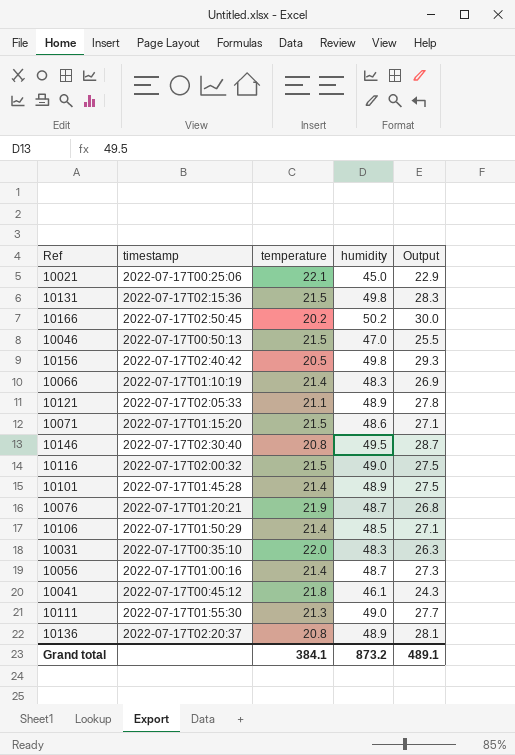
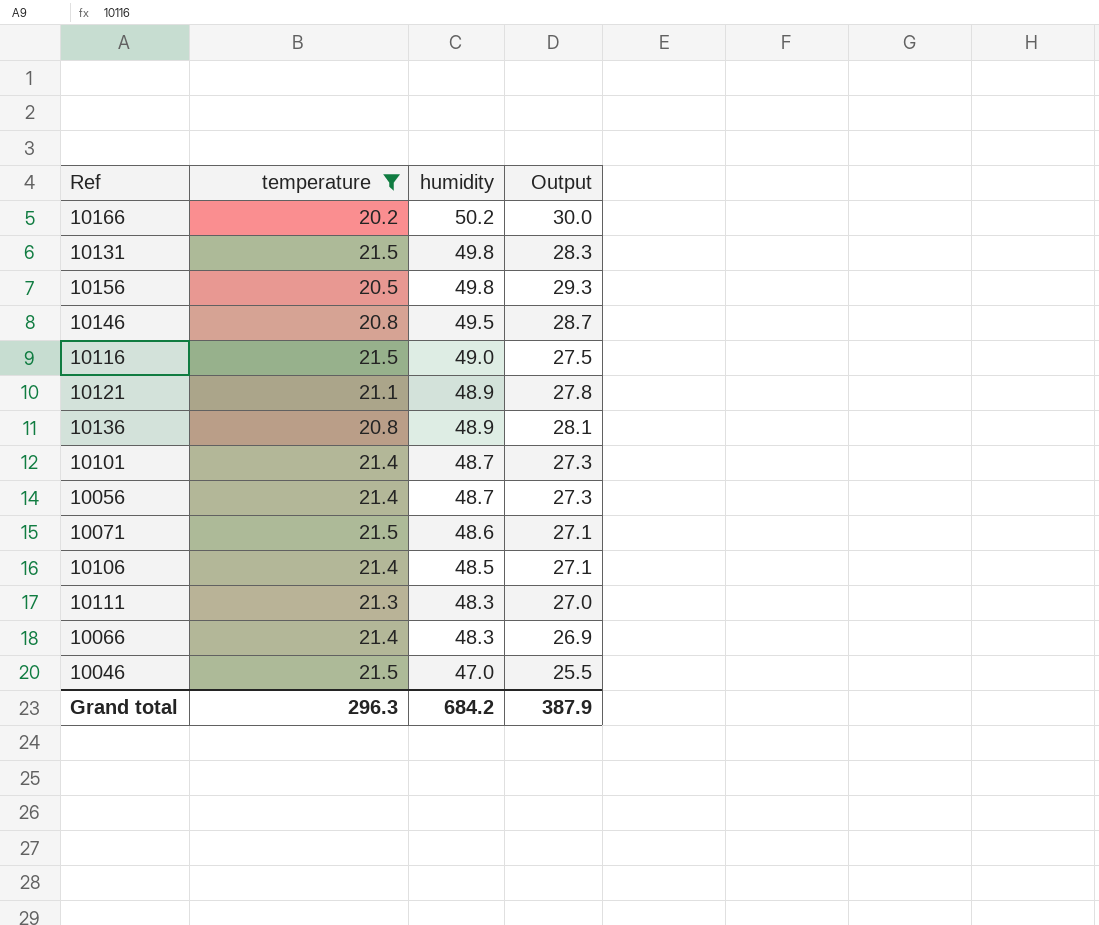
filter: none -> temperature <= 21.5
row order: none -> humidity descending
column timestamp | position: 2 -> none
10101 | humidity: 48.9 -> 48.7
10101 | Output: 27.5 -> 27.3
10111 | humidity: 49.0 -> 48.3
10111 | Output: 27.7 -> 27.0
Grand total | temperature: 384.1 -> 296.3
Grand total | humidity: 873.2 -> 684.2
Grand total | Output: 489.1 -> 387.9

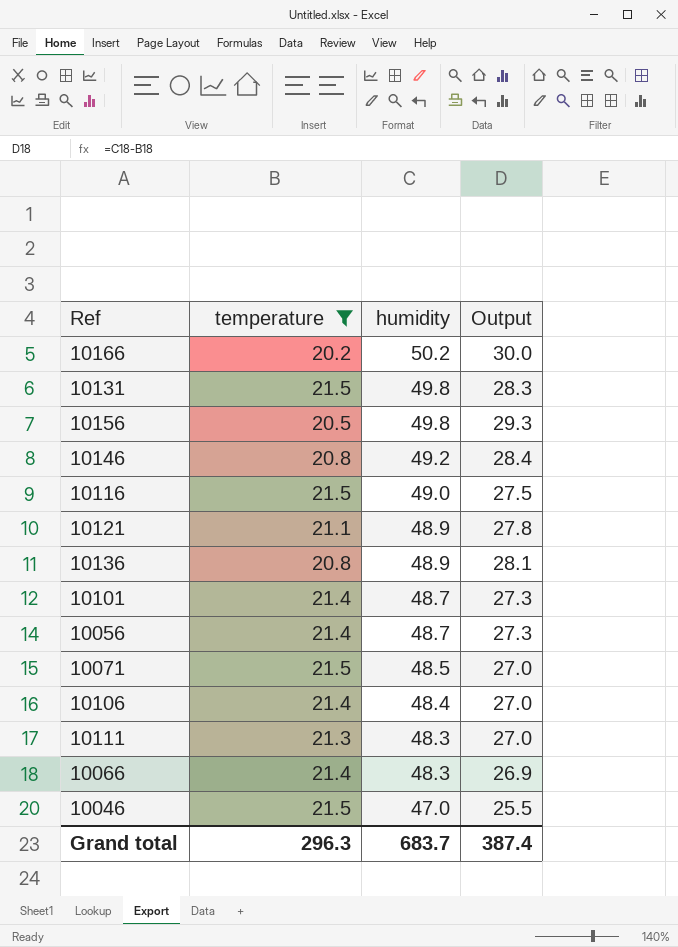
10146 | humidity: 49.5 -> 49.2
10146 | Output: 28.7 -> 28.4
10071 | humidity: 48.6 -> 48.5
10071 | Output: 27.1 -> 27.0
10106 | humidity: 48.5 -> 48.4
10106 | Output: 27.1 -> 27.0
Grand total | humidity: 684.2 -> 683.7
Grand total | Output: 387.9 -> 387.4

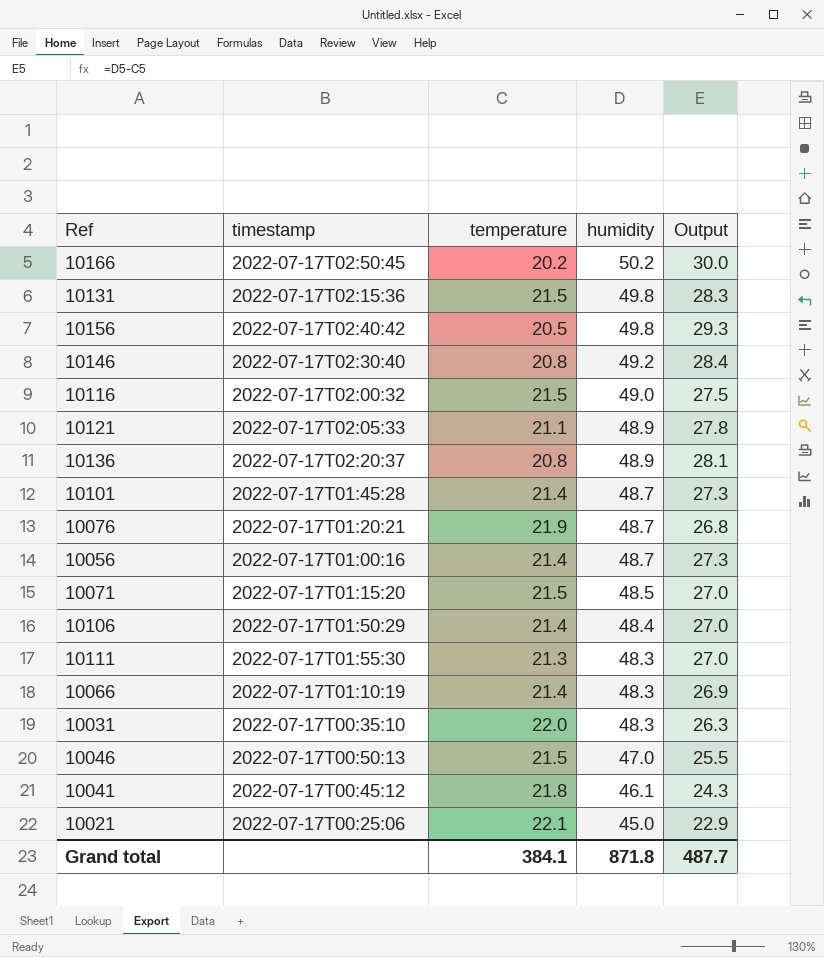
filter: temperature <= 21.5 -> none
column timestamp | position: none -> 2
Grand total | temperature: 296.3 -> 384.1
Grand total | humidity: 683.7 -> 871.8
Grand total | Output: 387.4 -> 487.7

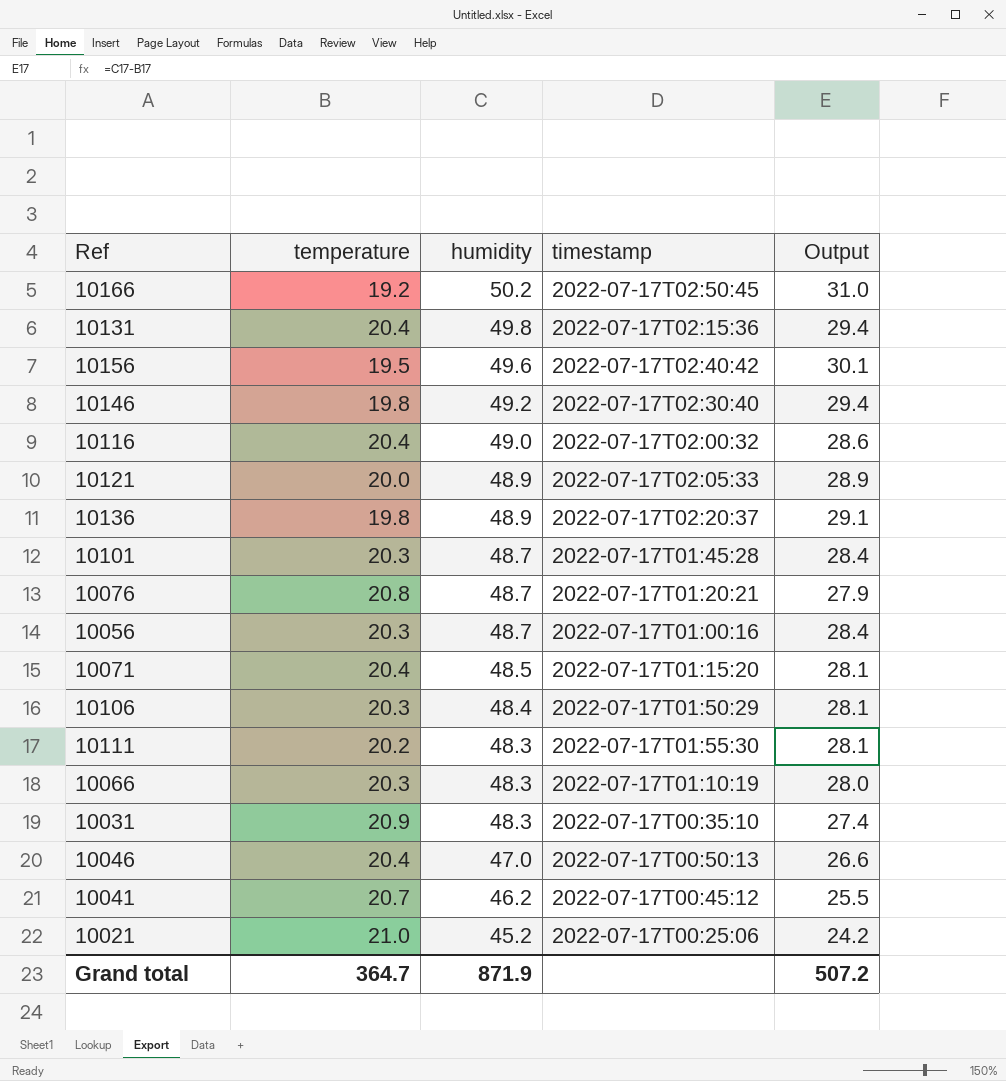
column timestamp | position: 2 -> 4
10166 | temperature: 20.2 -> 19.2
10166 | Output: 30.0 -> 31.0
10131 | temperature: 21.5 -> 20.4
10131 | Output: 28.3 -> 29.4
10156 | temperature: 20.5 -> 19.5
10156 | humidity: 49.8 -> 49.6
10156 | Output: 29.3 -> 30.1
10146 | temperature: 20.8 -> 19.8
10146 | Output: 28.4 -> 29.4
10116 | temperature: 21.5 -> 20.4
10116 | Output: 27.5 -> 28.6
10121 | temperature: 21.1 -> 20.0
10121 | Output: 27.8 -> 28.9
10136 | temperature: 20.8 -> 19.8
10136 | Output: 28.1 -> 29.1
10101 | temperature: 21.4 -> 20.3
10101 | Output: 27.3 -> 28.4
10076 | temperature: 21.9 -> 20.8
10076 | Output: 26.8 -> 27.9
10056 | temperature: 21.4 -> 20.3
10056 | Output: 27.3 -> 28.4
10071 | temperature: 21.5 -> 20.4
10071 | Output: 27.0 -> 28.1
10106 | temperature: 21.4 -> 20.3
10106 | Output: 27.0 -> 28.1
10111 | temperature: 21.3 -> 20.2
10111 | Output: 27.0 -> 28.1
10066 | temperature: 21.4 -> 20.3
10066 | Output: 26.9 -> 28.0
10031 | temperature: 22.0 -> 20.9
10031 | Output: 26.3 -> 27.4
10046 | temperature: 21.5 -> 20.4
10046 | Output: 25.5 -> 26.6
10041 | temperature: 21.8 -> 20.7
10041 | humidity: 46.1 -> 46.2
10041 | Output: 24.3 -> 25.5
10021 | temperature: 22.1 -> 21.0
10021 | humidity: 45.0 -> 45.2
10021 | Output: 22.9 -> 24.2
Grand total | temperature: 384.1 -> 364.7
Grand total | humidity: 871.8 -> 871.9
Grand total | Output: 487.7 -> 507.2

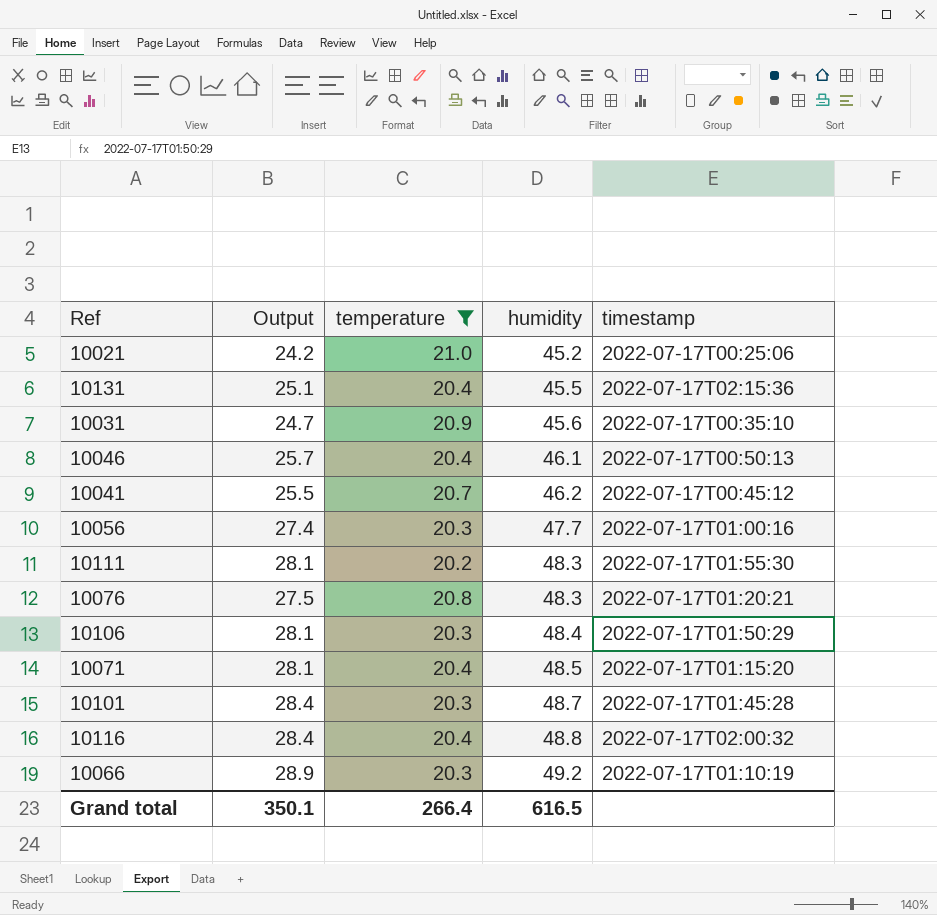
filter: none -> temperature >= 20.2
row order: humidity descending -> humidity ascending
column Output | position: 5 -> 2
10131 | Output: 29.4 -> 25.1
10131 | humidity: 49.8 -> 45.5
10031 | Output: 27.4 -> 24.7
10031 | humidity: 48.3 -> 45.6
10046 | Output: 26.6 -> 25.7
10046 | humidity: 47.0 -> 46.1
10056 | Output: 28.4 -> 27.4
10056 | humidity: 48.7 -> 47.7
10076 | Output: 27.9 -> 27.5
10076 | humidity: 48.7 -> 48.3
10116 | Output: 28.6 -> 28.4
10116 | humidity: 49.0 -> 48.8
10066 | Output: 28.0 -> 28.9
10066 | humidity: 48.3 -> 49.2
Grand total | Output: 507.2 -> 350.1
Grand total | temperature: 364.7 -> 266.4
Grand total | humidity: 871.9 -> 616.5

